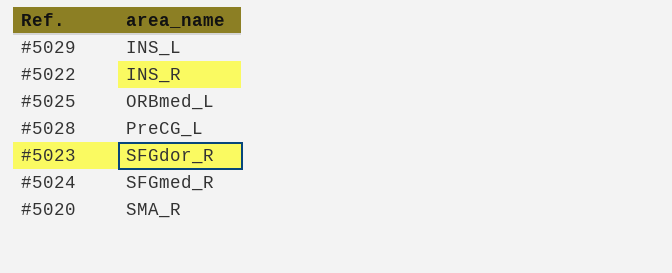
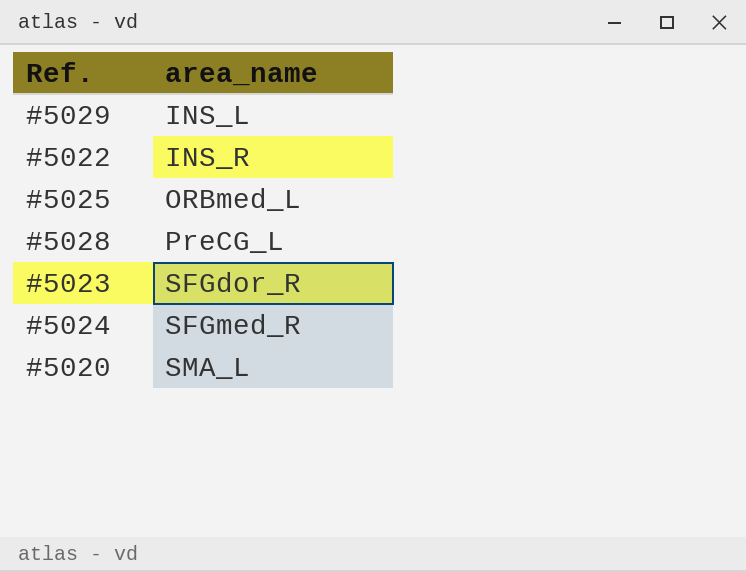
#5020 | area_name: SMA_R -> SMA_L

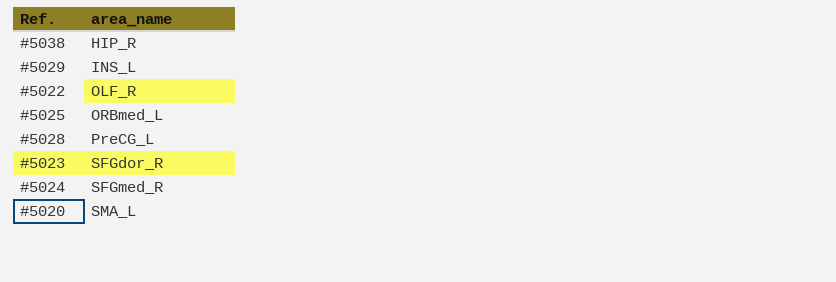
row #5038: none -> HIP_R
#5022 | area_name: INS_R -> OLF_R

